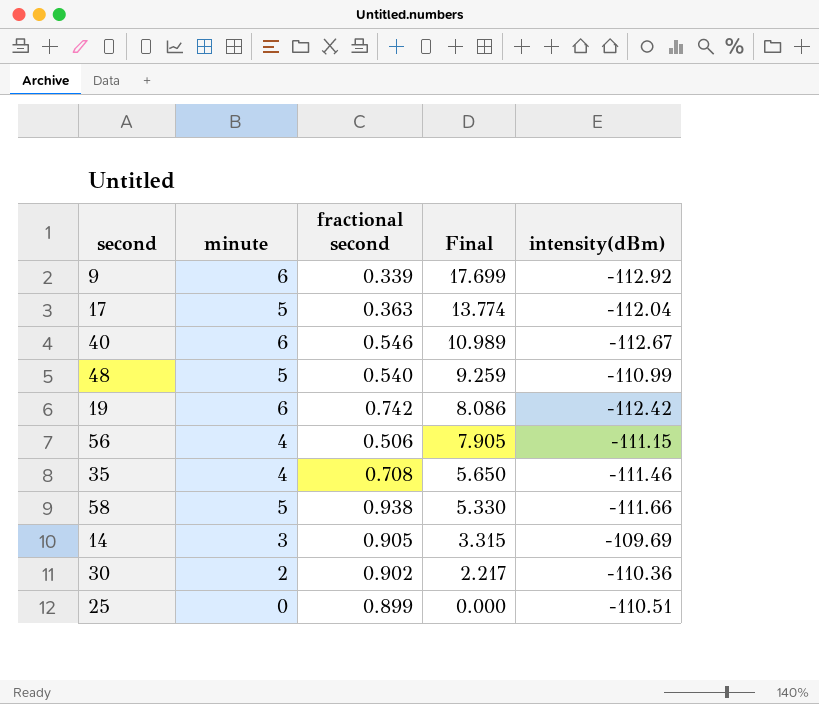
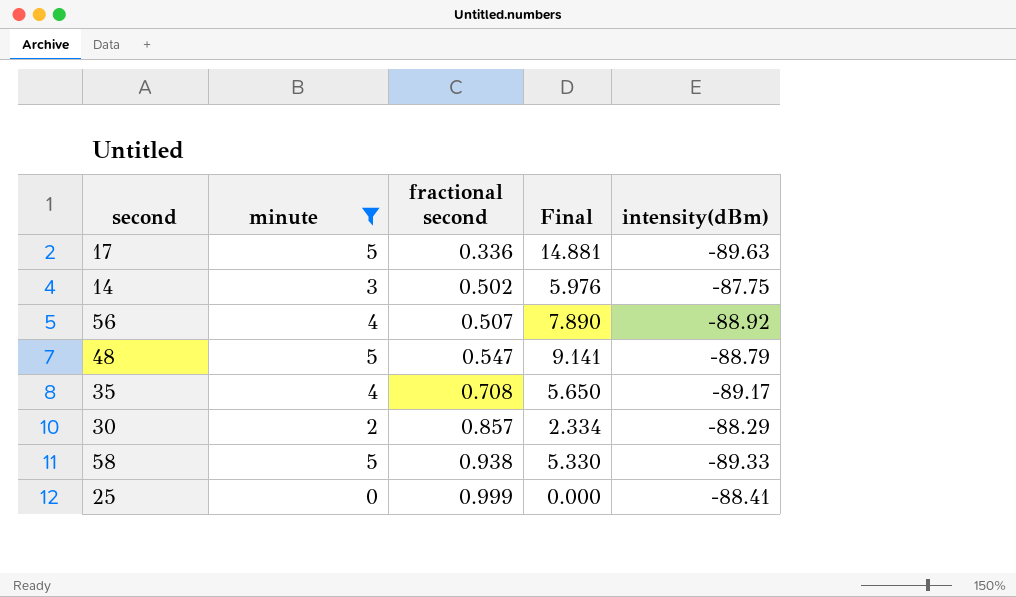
filter: none -> minute != 6
row order: Final descending -> fractional second ascending
17 | fractional second: 0.363 -> 0.336
17 | Final: 13.774 -> 14.881
17 | intensity(dBm): -112.04 -> -89.63
14 | fractional second: 0.905 -> 0.502
14 | Final: 3.315 -> 5.976
14 | intensity(dBm): -109.69 -> -87.75
56 | fractional second: 0.506 -> 0.507
56 | Final: 7.905 -> 7.890
56 | intensity(dBm): -111.15 -> -88.92
48 | fractional second: 0.540 -> 0.547
48 | Final: 9.259 -> 9.141
48 | intensity(dBm): -110.99 -> -88.79
35 | intensity(dBm): -111.46 -> -89.17
30 | fractional second: 0.902 -> 0.857
30 | Final: 2.217 -> 2.334
30 | intensity(dBm): -110.36 -> -88.29
58 | intensity(dBm): -111.66 -> -89.33
25 | fractional second: 0.899 -> 0.999
25 | intensity(dBm): -110.51 -> -88.41

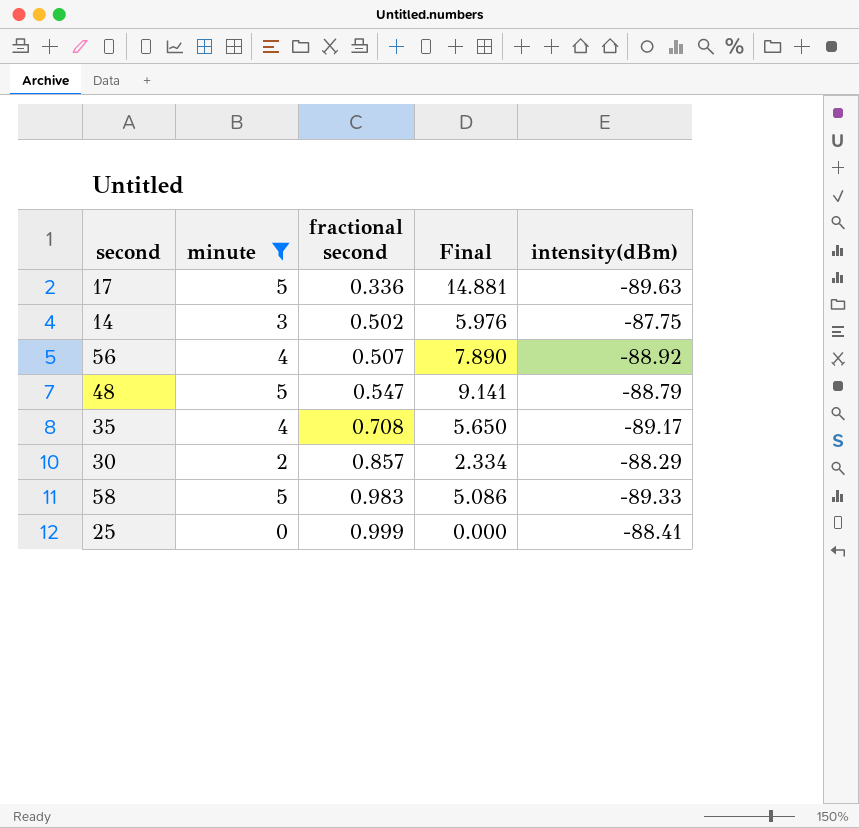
58 | fractional second: 0.938 -> 0.983
58 | Final: 5.330 -> 5.086

